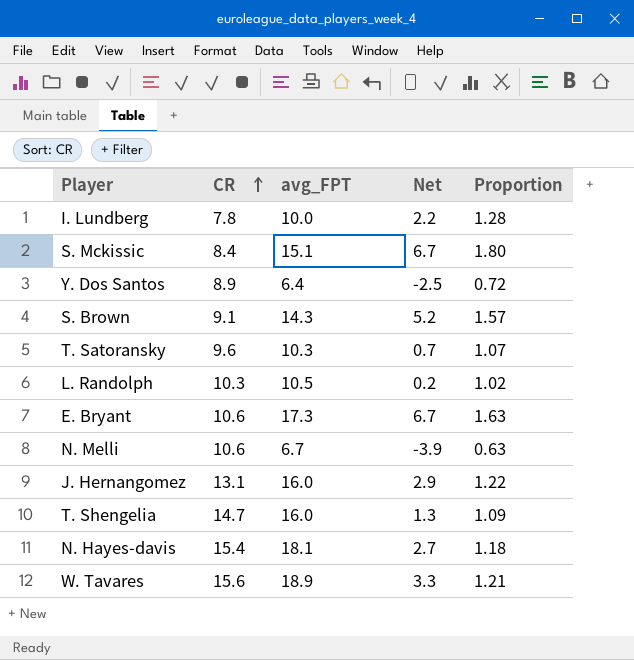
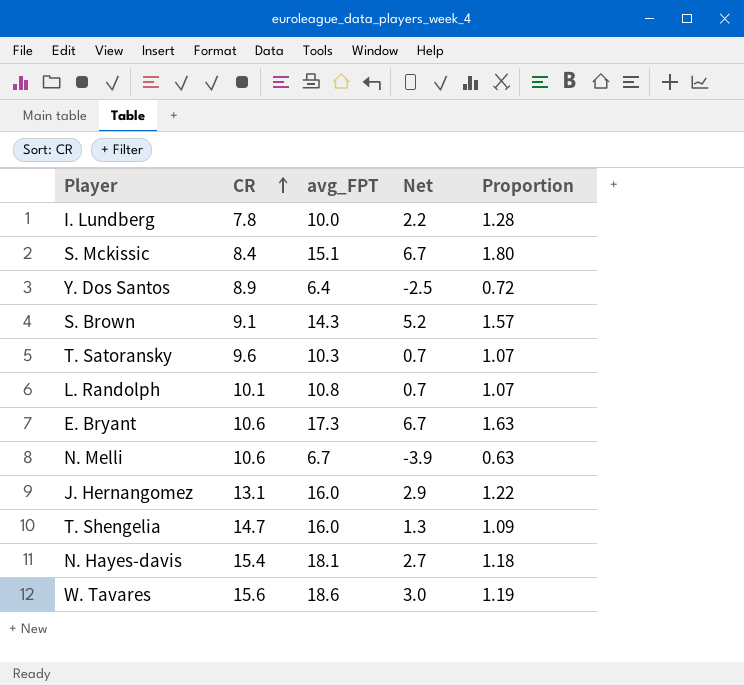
L. Randolph | CR: 10.3 -> 10.1
L. Randolph | avg_FPT: 10.5 -> 10.8
L. Randolph | Net: 0.2 -> 0.7
L. Randolph | Proportion: 1.02 -> 1.07
W. Tavares | avg_FPT: 18.9 -> 18.6
W. Tavares | Net: 3.3 -> 3.0
W. Tavares | Proportion: 1.21 -> 1.19

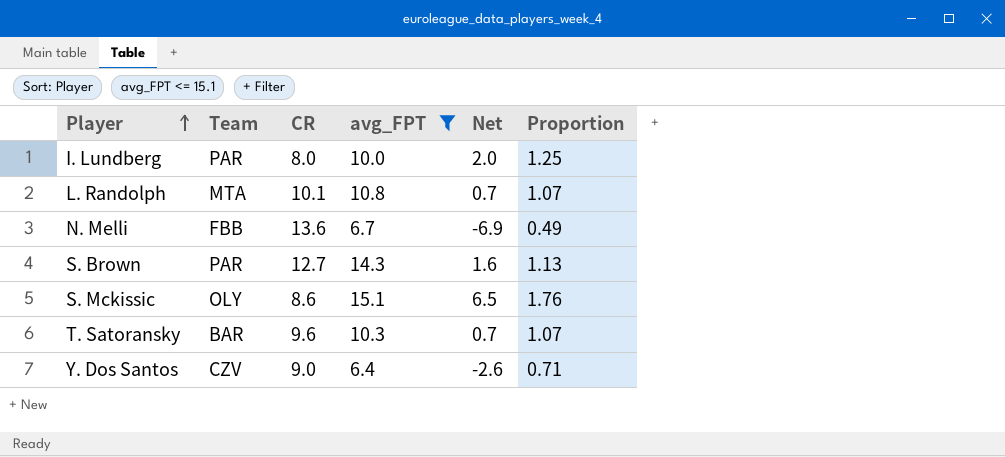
filter: none -> avg_FPT <= 15.1
row order: CR ascending -> Player ascending
column Team | position: none -> 2
I. Lundberg | CR: 7.8 -> 8.0
I. Lundberg | Net: 2.2 -> 2.0
I. Lundberg | Proportion: 1.28 -> 1.25
N. Melli | CR: 10.6 -> 13.6
N. Melli | Net: -3.9 -> -6.9
N. Melli | Proportion: 0.63 -> 0.49
S. Brown | CR: 9.1 -> 12.7
S. Brown | Net: 5.2 -> 1.6
S. Brown | Proportion: 1.57 -> 1.13
S. Mckissic | CR: 8.4 -> 8.6
S. Mckissic | Net: 6.7 -> 6.5
S. Mckissic | Proportion: 1.80 -> 1.76
Y. Dos Santos | CR: 8.9 -> 9.0
Y. Dos Santos | Net: -2.5 -> -2.6
Y. Dos Santos | Proportion: 0.72 -> 0.71

